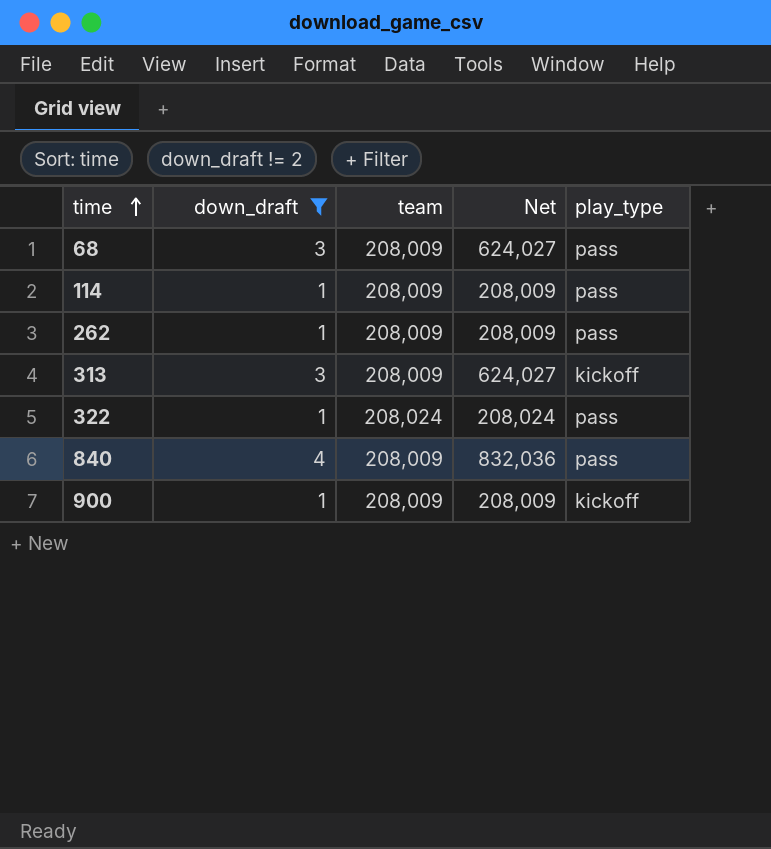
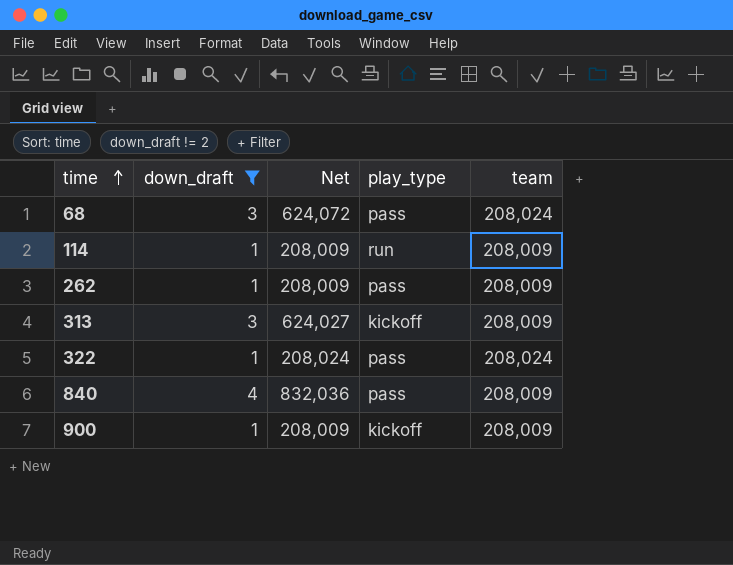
column team | position: 3 -> 5
68 | Net: 624,027 -> 624,072
68 | team: 208,009 -> 208,024
114 | play_type: pass -> run

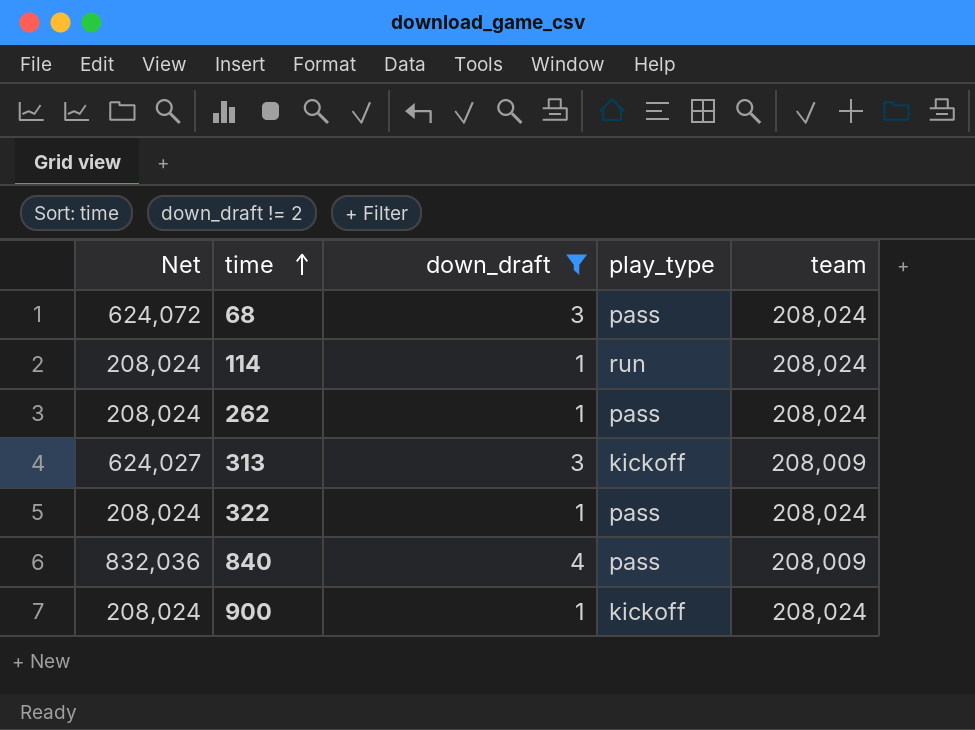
column Net | position: 3 -> 1
114 | Net: 208,009 -> 208,024
114 | team: 208,009 -> 208,024
262 | Net: 208,009 -> 208,024
262 | team: 208,009 -> 208,024
900 | Net: 208,009 -> 208,024
900 | team: 208,009 -> 208,024

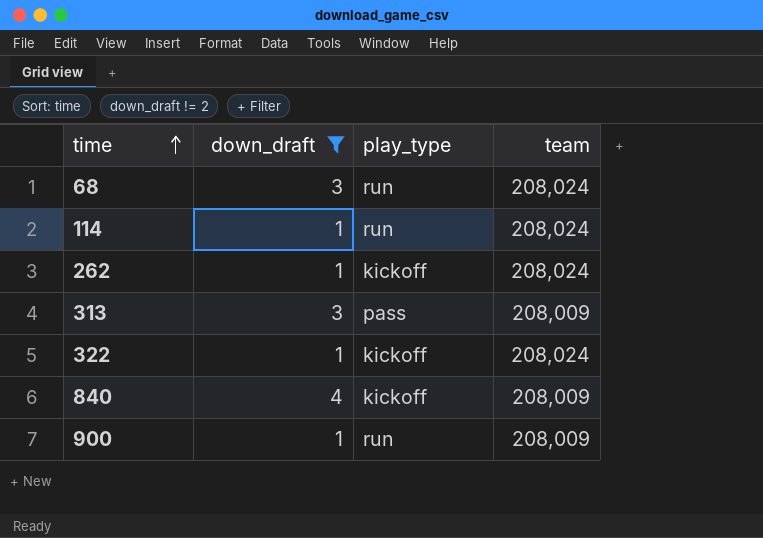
column Net | formula: [down_draft] * [team] -> none
68 | play_type: pass -> run
262 | play_type: pass -> kickoff
313 | play_type: kickoff -> pass
322 | play_type: pass -> kickoff
840 | play_type: pass -> kickoff
900 | play_type: kickoff -> run
900 | team: 208,024 -> 208,009

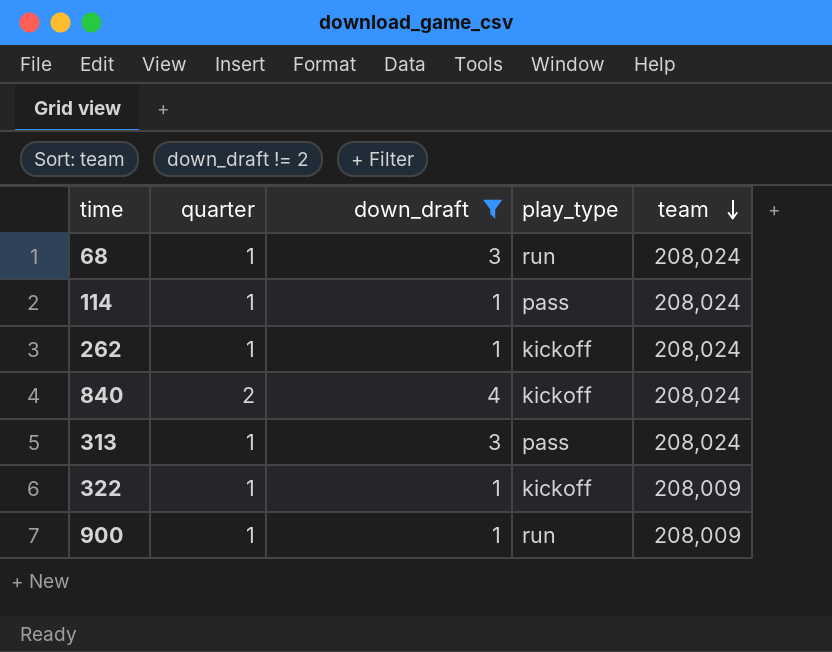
row order: time ascending -> team descending
column quarter | position: none -> 2
114 | play_type: run -> pass
840 | team: 208,009 -> 208,024
313 | team: 208,009 -> 208,024
322 | team: 208,024 -> 208,009

